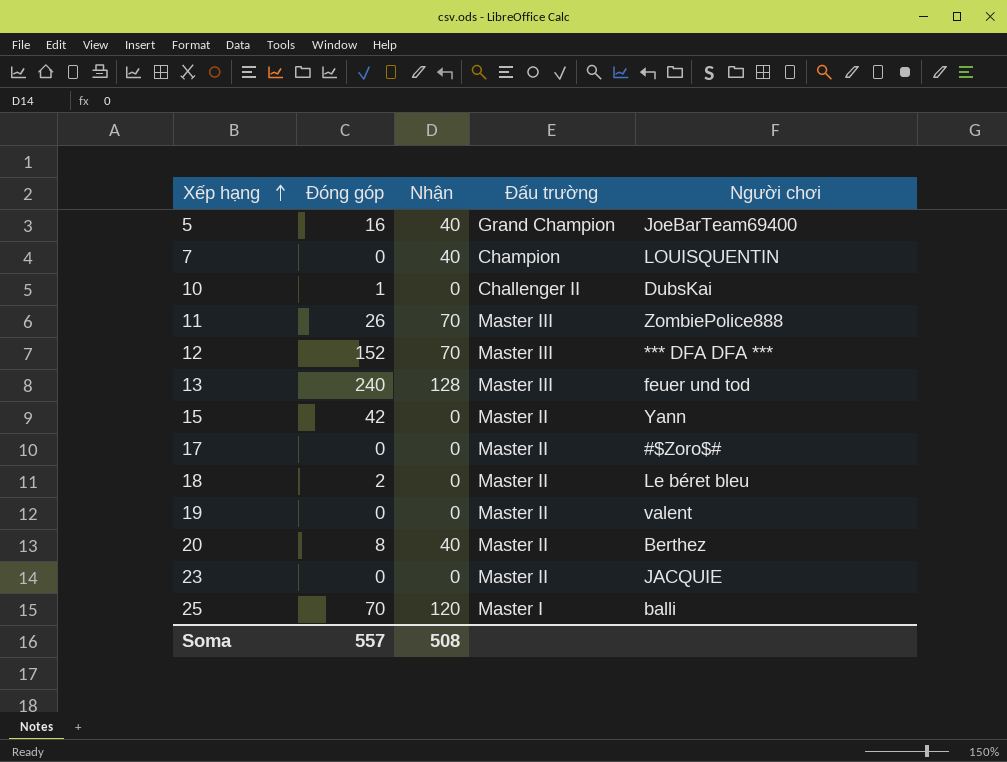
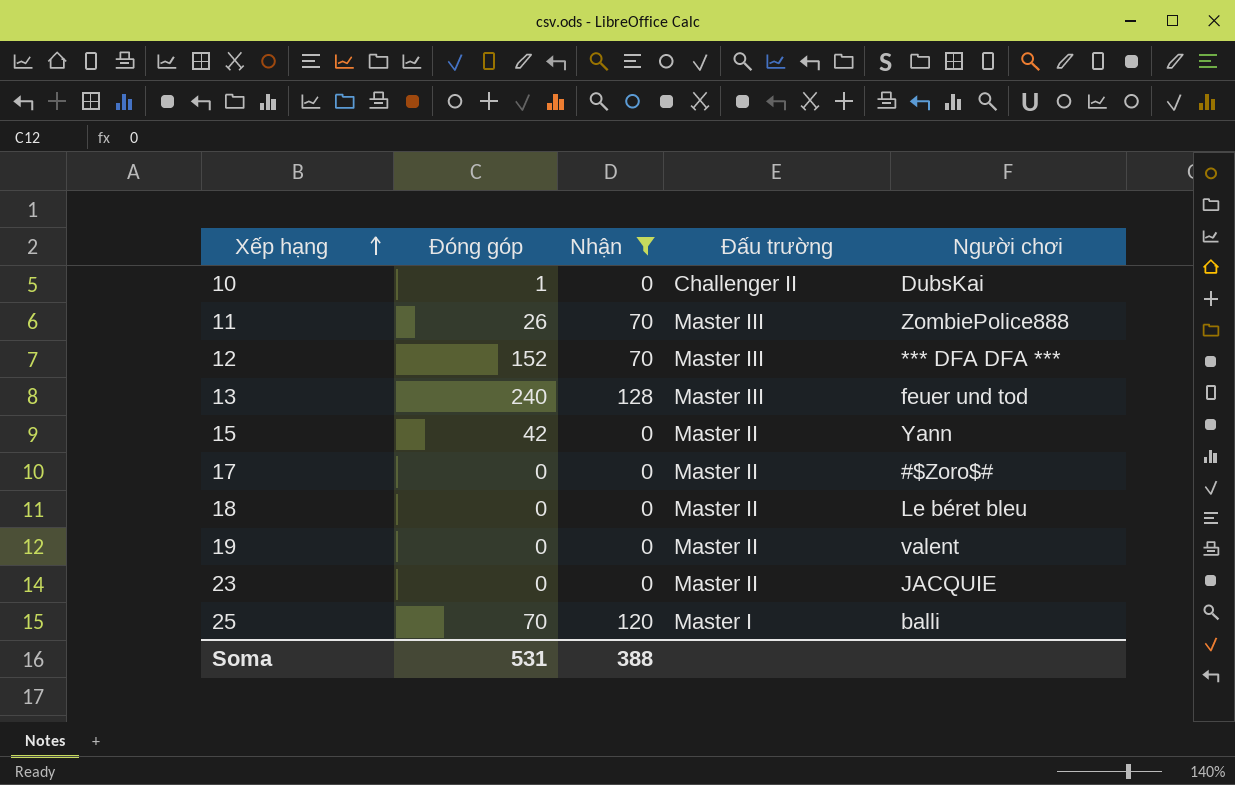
filter: none -> Nhận != 40
18 | Đóng góp: 2 -> 0
Soma | Đóng góp: 557 -> 531
Soma | Nhận: 508 -> 388

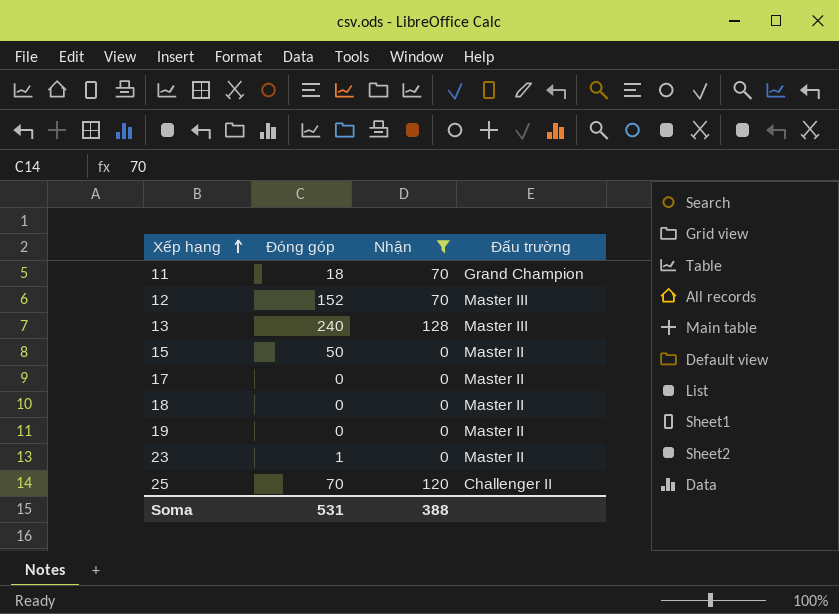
column Người chơi | position: 5 -> none
row 10: 1 | 0 | Challenger II | DubsKai -> none
11 | Đóng góp: 26 -> 18
11 | Đấu trường: Master III -> Grand Champion
15 | Đóng góp: 42 -> 50
23 | Đóng góp: 0 -> 1
25 | Đấu trường: Master I -> Challenger II

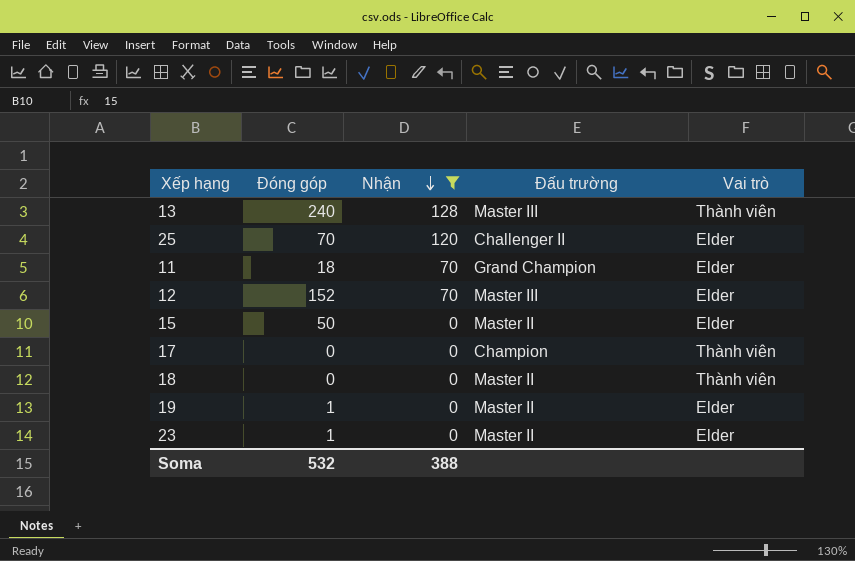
row order: Xếp hạng ascending -> Nhận descending
column Vai trò | position: none -> 5
17 | Đấu trường: Master II -> Champion
19 | Đóng góp: 0 -> 1
Soma | Đóng góp: 531 -> 532

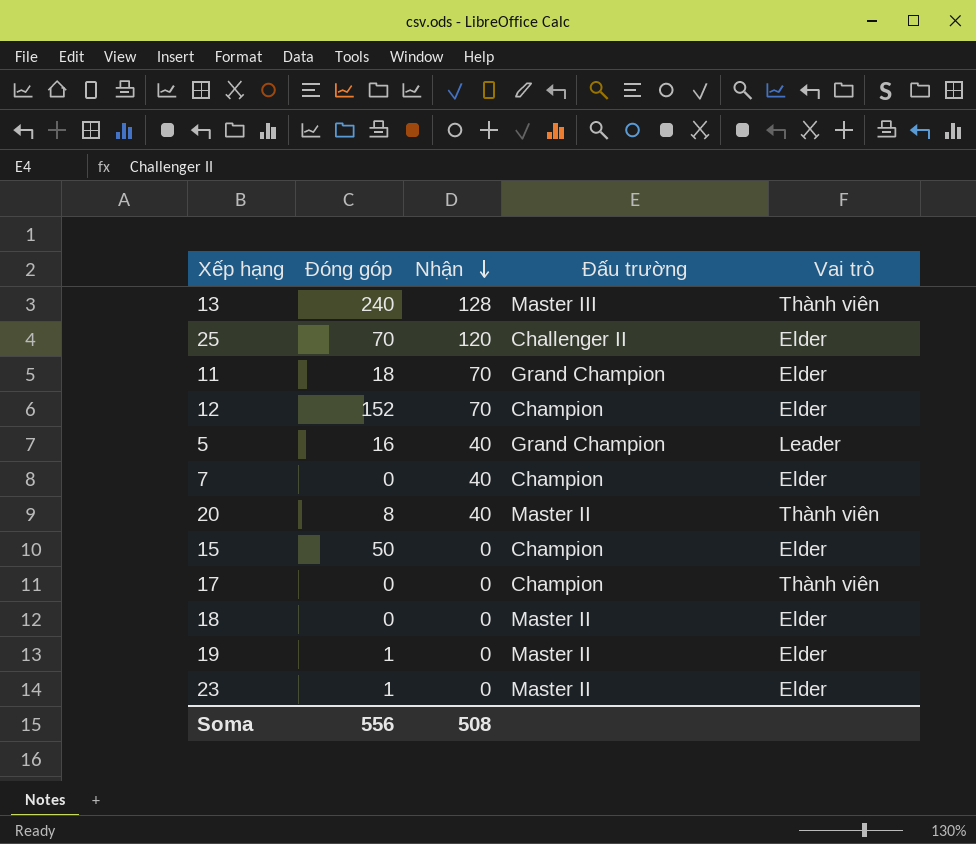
filter: Nhận != 40 -> none
12 | Đấu trường: Master III -> Champion
15 | Đấu trường: Master II -> Champion
18 | Vai trò: Thành viên -> Elder
Soma | Đóng góp: 532 -> 556
Soma | Nhận: 388 -> 508

